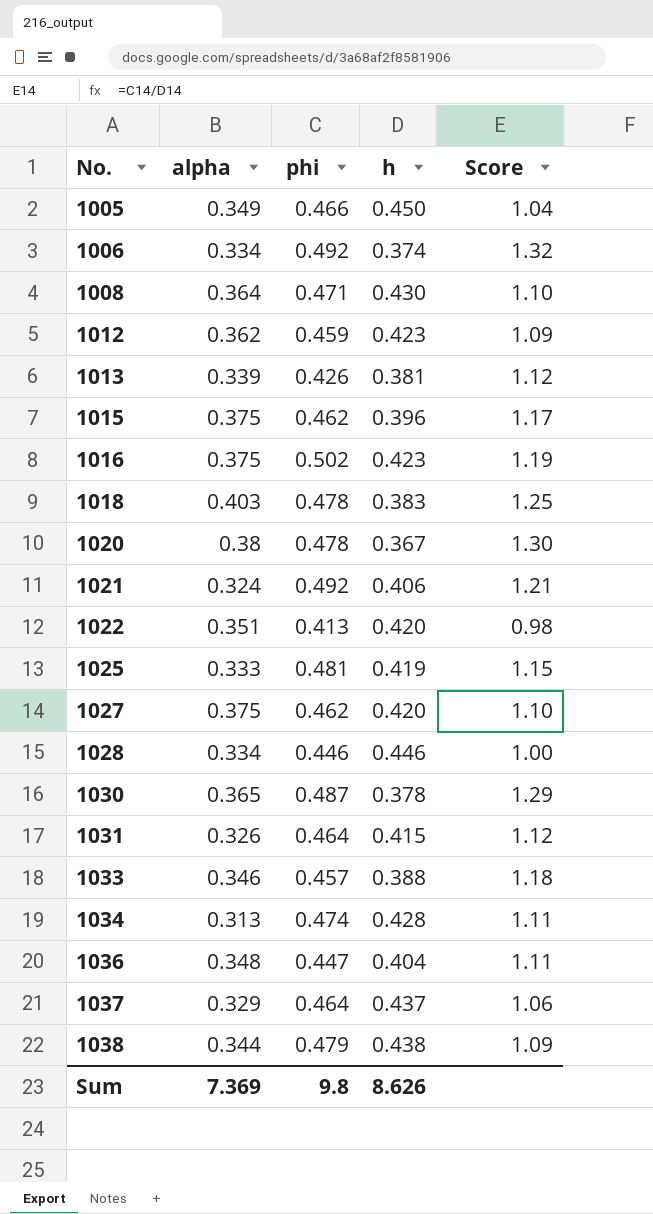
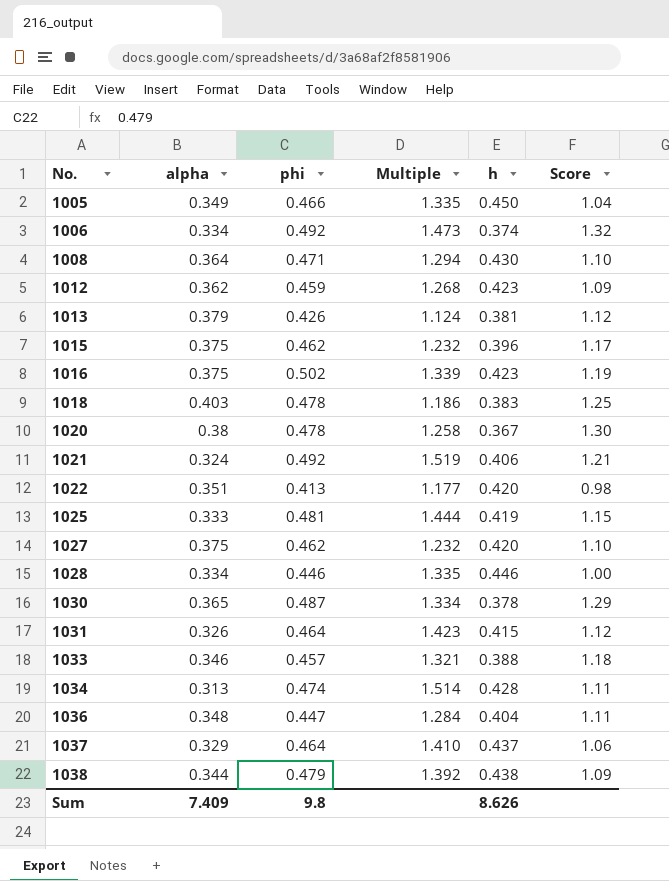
column Multiple | formula: none -> [phi] / [alpha]
1013 | alpha: 0.339 -> 0.379
Sum | alpha: 7.369 -> 7.409

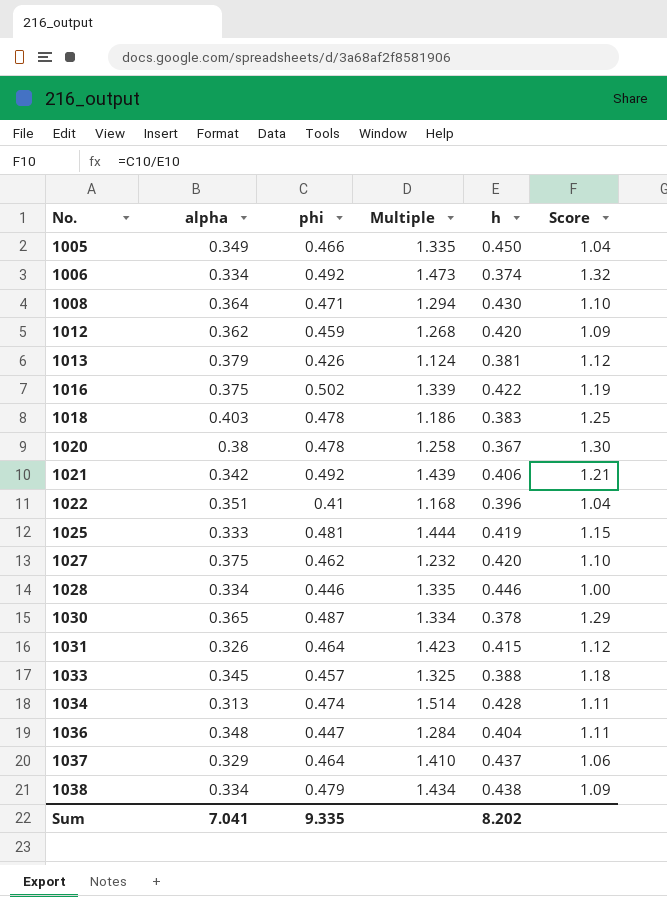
row 1015: 0.375 | 0.462 | 1.232 | 0.396 | 1.17 -> none
1012 | h: 0.423 -> 0.420
1016 | h: 0.423 -> 0.422
1021 | alpha: 0.324 -> 0.342
1021 | Multiple: 1.519 -> 1.439
1022 | phi: 0.413 -> 0.41
1022 | Multiple: 1.177 -> 1.168
1022 | h: 0.420 -> 0.396
1022 | Score: 0.98 -> 1.04
1033 | alpha: 0.346 -> 0.345
1033 | Multiple: 1.321 -> 1.325
1038 | alpha: 0.344 -> 0.334
1038 | Multiple: 1.392 -> 1.434
Sum | alpha: 7.409 -> 7.041
Sum | phi: 9.8 -> 9.335
Sum | h: 8.626 -> 8.202

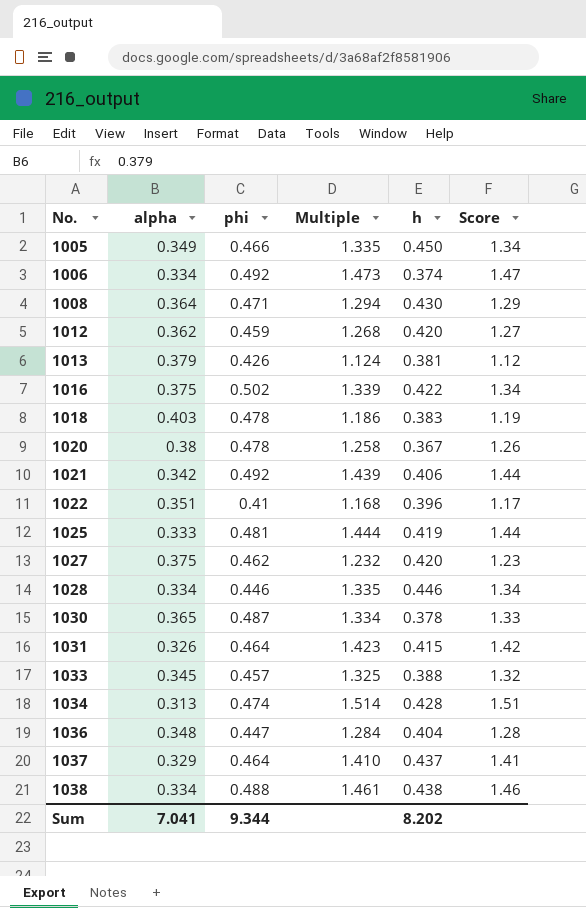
column Score | formula: [phi] / [h] -> [phi] / [alpha]
1038 | phi: 0.479 -> 0.488
1038 | Multiple: 1.434 -> 1.461
Sum | phi: 9.335 -> 9.344

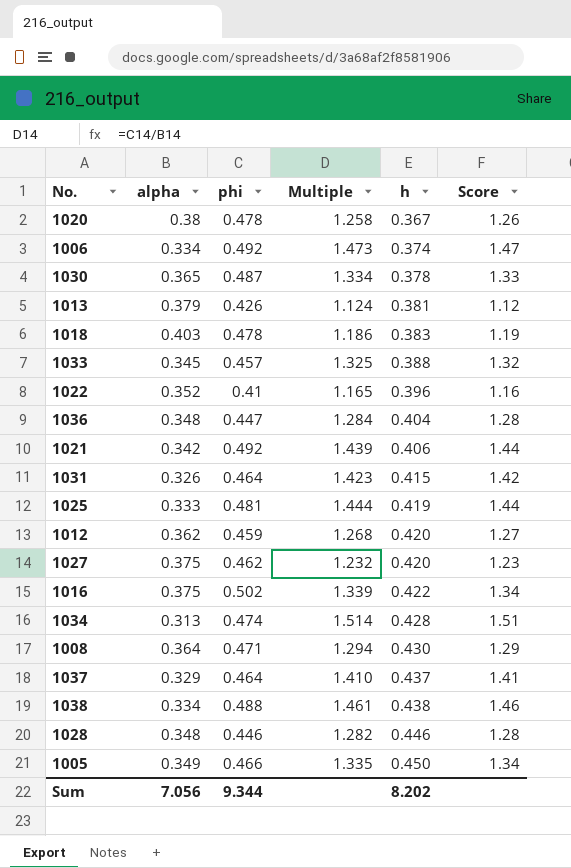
row order: No. ascending -> h ascending
1022 | alpha: 0.351 -> 0.352
1022 | Multiple: 1.168 -> 1.165
1022 | Score: 1.17 -> 1.16
1028 | alpha: 0.334 -> 0.348
1028 | Multiple: 1.335 -> 1.282
1028 | Score: 1.34 -> 1.28
Sum | alpha: 7.041 -> 7.056

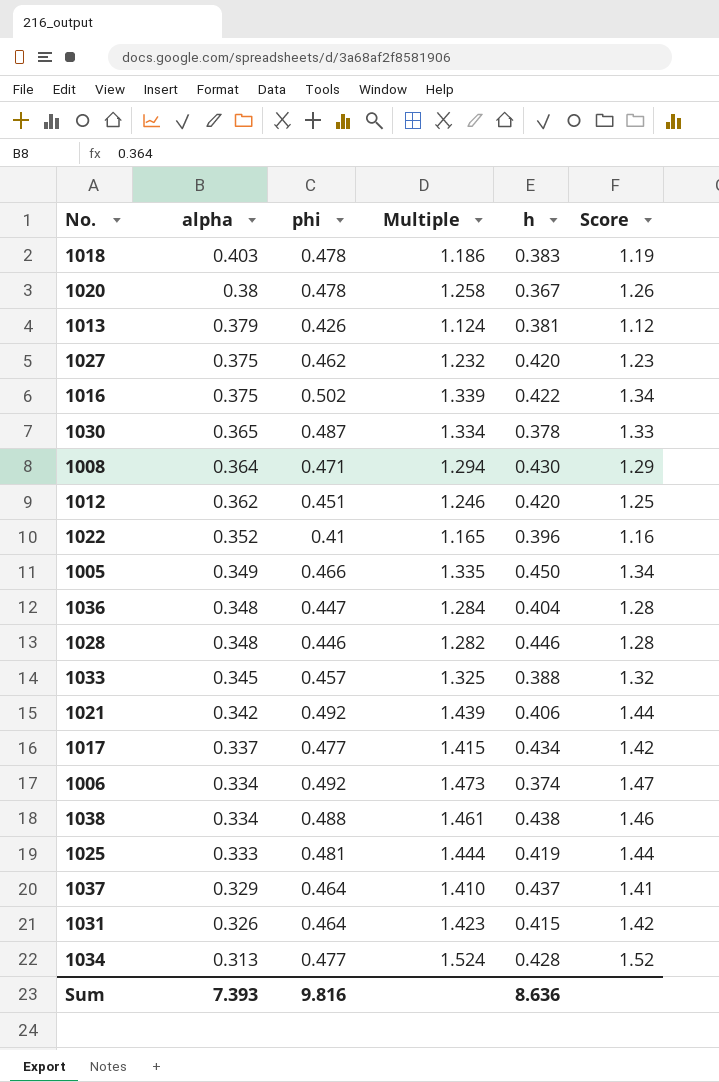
row order: h ascending -> alpha descending
1012 | phi: 0.459 -> 0.451
1012 | Multiple: 1.268 -> 1.246
1012 | Score: 1.27 -> 1.25
row 1017: none -> 0.337 | 0.477 | 1.415 | 0.434 | 1.42
1034 | phi: 0.474 -> 0.477
1034 | Multiple: 1.514 -> 1.524
1034 | Score: 1.51 -> 1.52
Sum | alpha: 7.056 -> 7.393
Sum | phi: 9.344 -> 9.816
Sum | h: 8.202 -> 8.636

